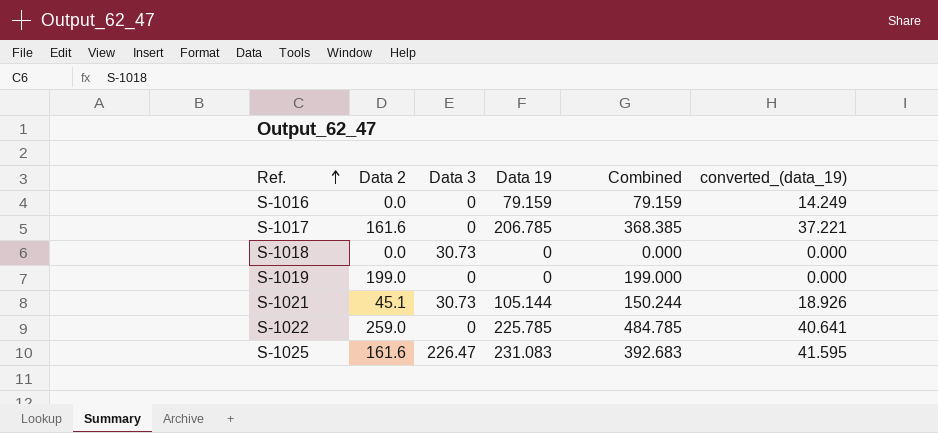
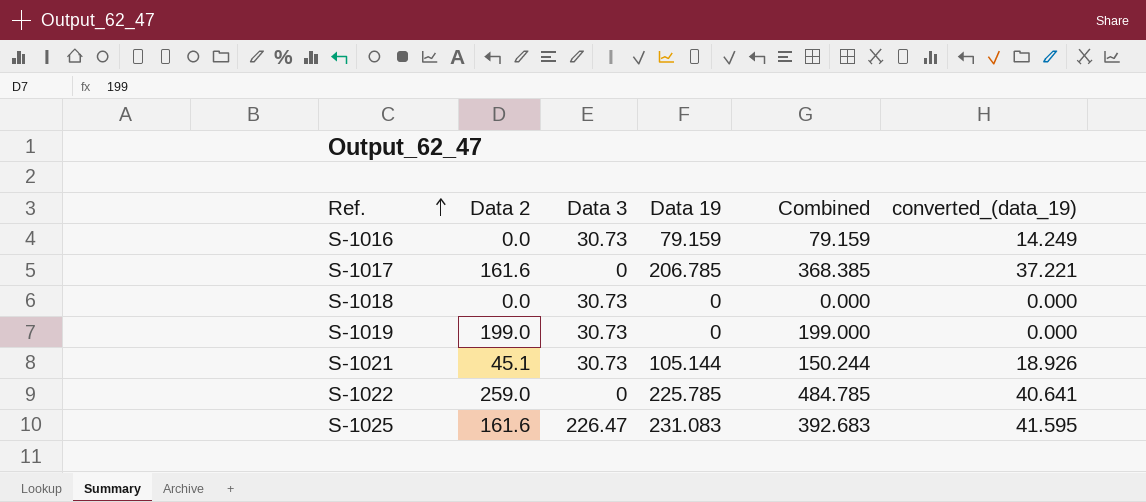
S-1016 | Data 3: 0 -> 30.73
S-1019 | Data 3: 0 -> 30.73

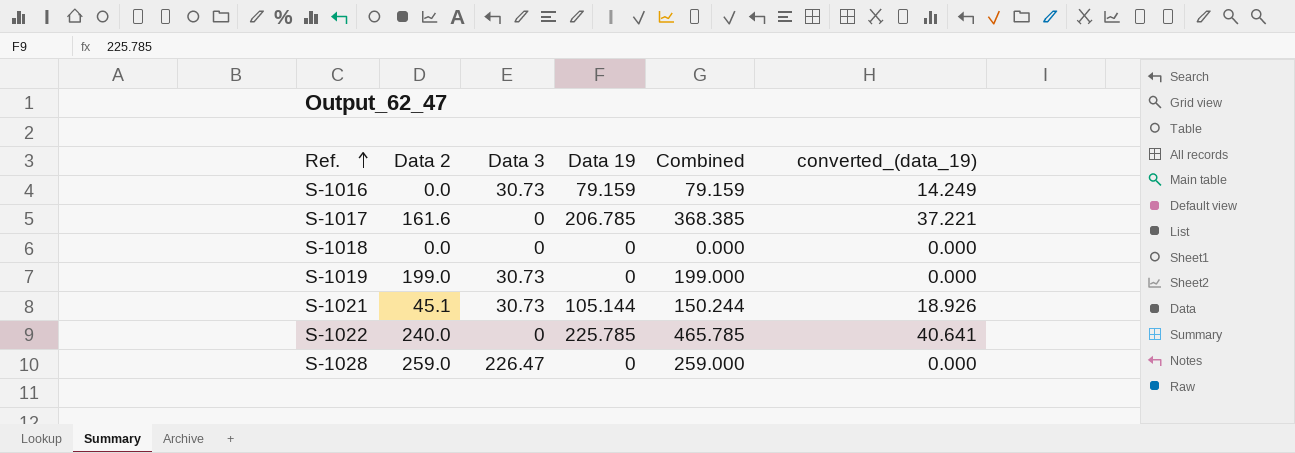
row S-1025: 161.6 | 226.47 | 231.083 | 392.683 | 41.595 -> none
S-1018 | Data 3: 30.73 -> 0
S-1022 | Data 2: 259.0 -> 240.0
S-1022 | Combined: 484.785 -> 465.785
row S-1028: none -> 259.0 | 226.47 | 0 | 259.000 | 0.000

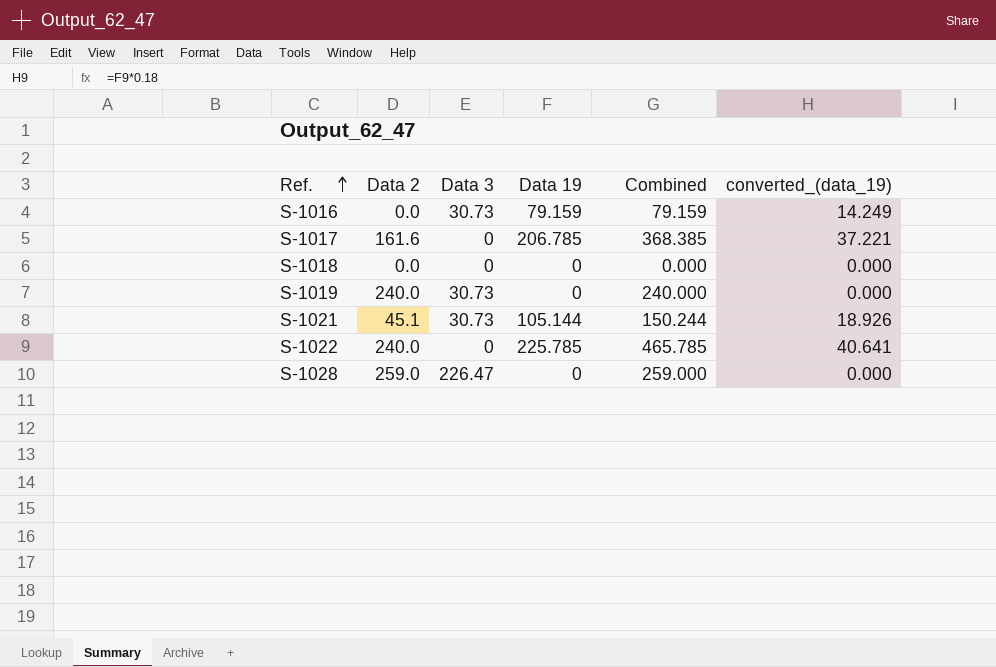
S-1019 | Data 2: 199.0 -> 240.0
S-1019 | Combined: 199.000 -> 240.000

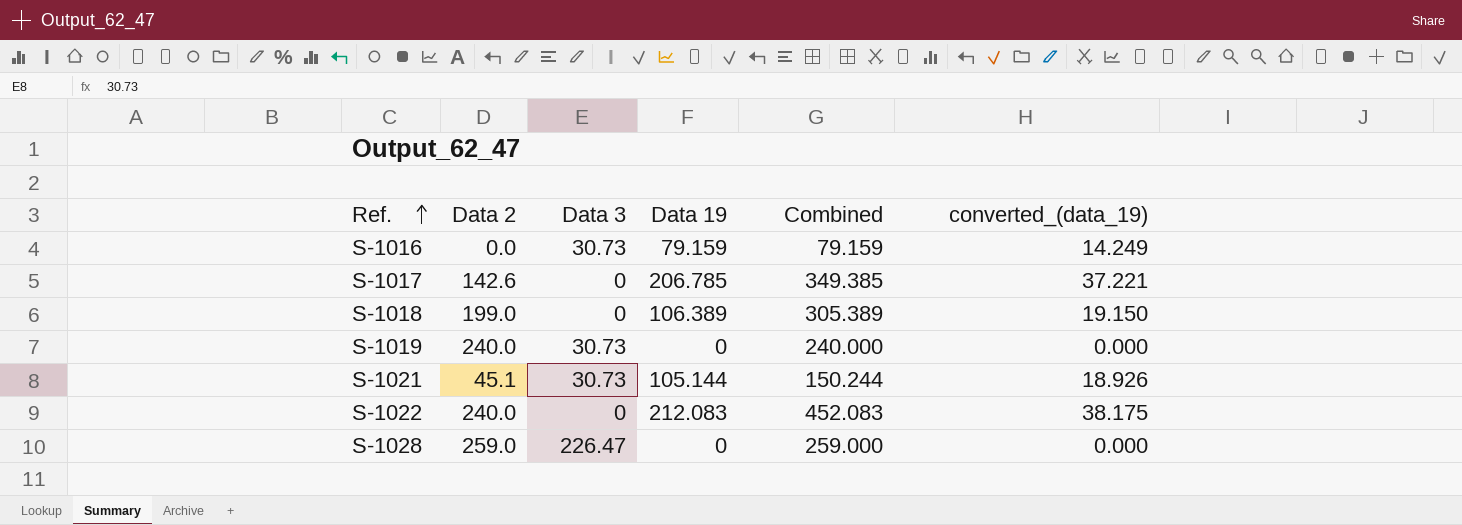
S-1017 | Data 2: 161.6 -> 142.6
S-1017 | Combined: 368.385 -> 349.385
S-1018 | Data 2: 0.0 -> 199.0
S-1018 | Data 19: 0 -> 106.389
S-1018 | Combined: 0.000 -> 305.389
S-1018 | converted_(data_19): 0.000 -> 19.150
S-1022 | Data 19: 225.785 -> 212.083
S-1022 | Combined: 465.785 -> 452.083
S-1022 | converted_(data_19): 40.641 -> 38.175

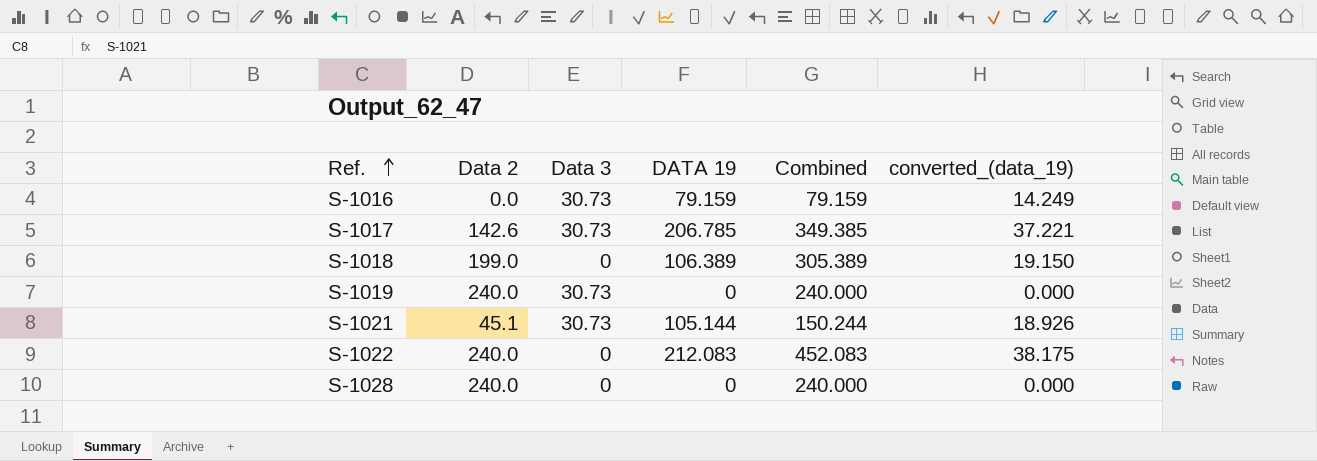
column name: Data 19 -> DATA 19
S-1017 | Data 3: 0 -> 30.73
S-1028 | Data 2: 259.0 -> 240.0
S-1028 | Data 3: 226.47 -> 0
S-1028 | Combined: 259.000 -> 240.000

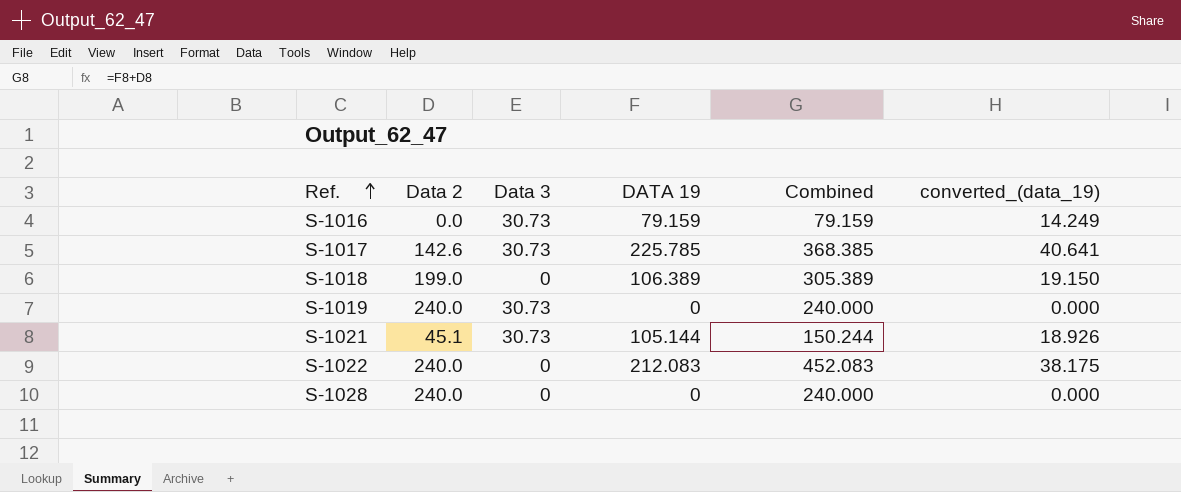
S-1017 | DATA 19: 206.785 -> 225.785
S-1017 | Combined: 349.385 -> 368.385
S-1017 | converted_(data_19): 37.221 -> 40.641

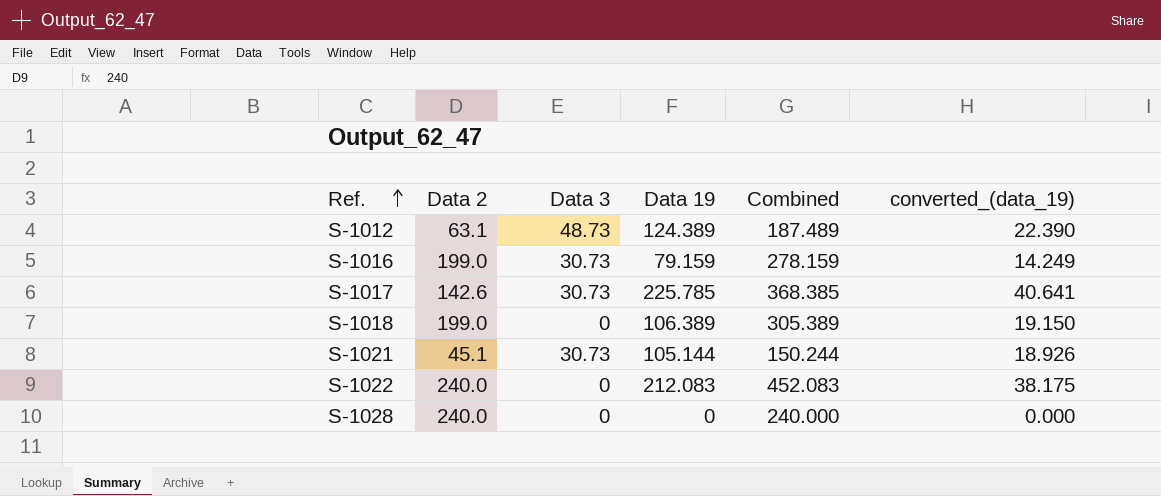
column name: DATA 19 -> Data 19
row S-1019: 240.0 | 30.73 | 0 | 240.000 | 0.000 -> none
row S-1012: none -> 63.1 | 48.73 | 124.389 | 187.489 | 22.390
S-1016 | Data 2: 0.0 -> 199.0
S-1016 | Combined: 79.159 -> 278.159

